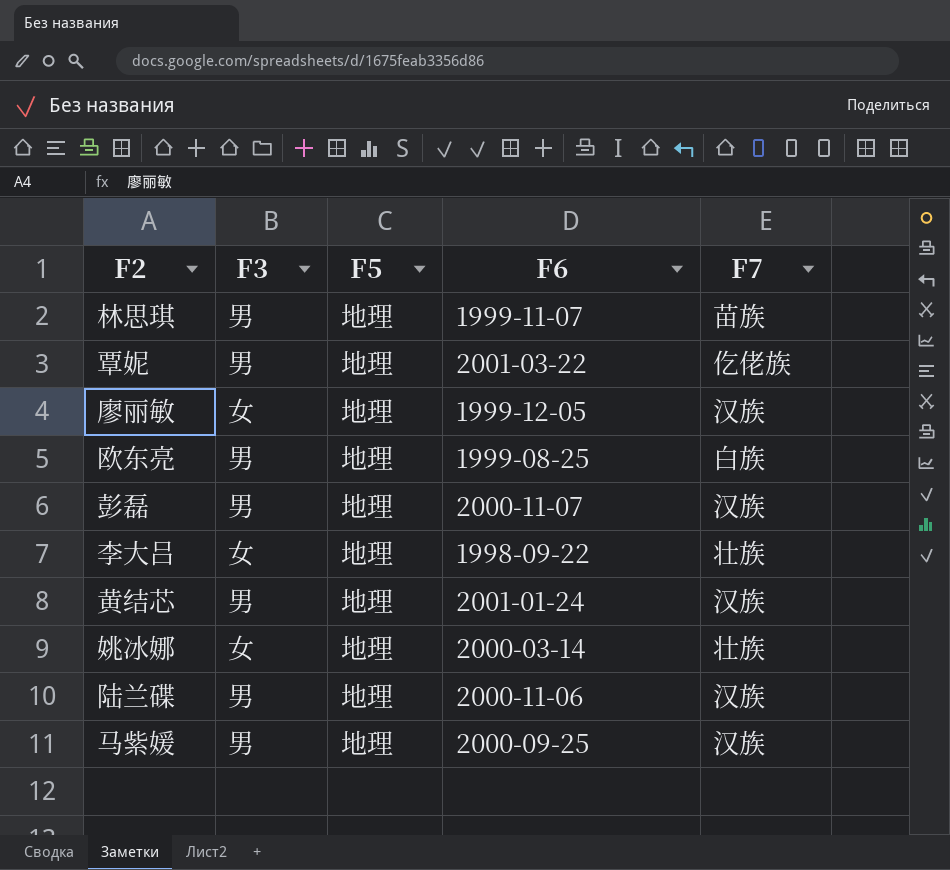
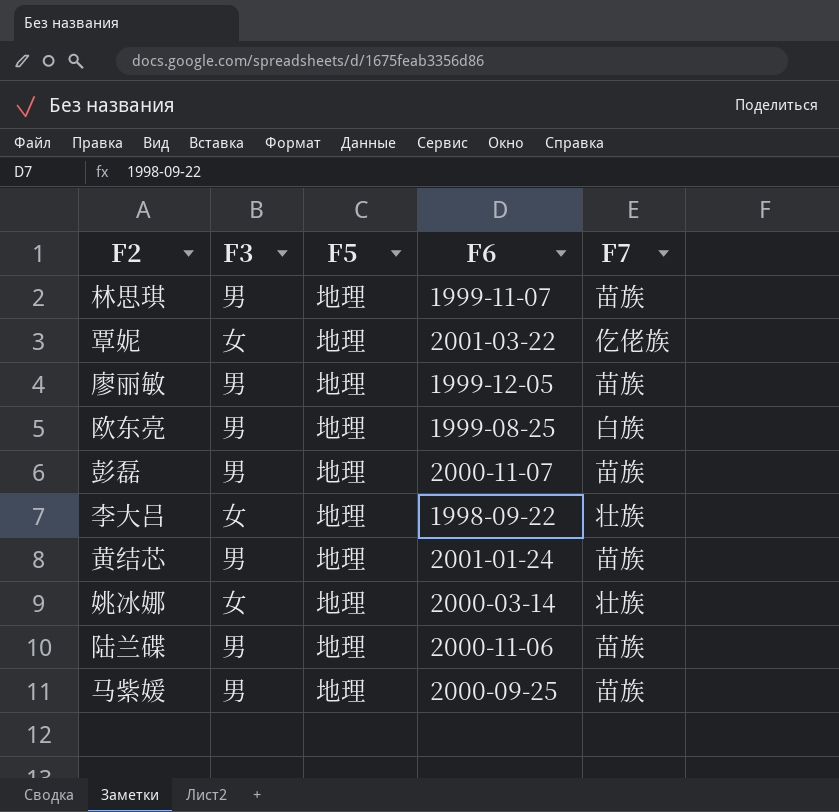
覃妮 | F3: 男 -> 女
廖丽敏 | F3: 女 -> 男
廖丽敏 | F7: 汉族 -> 苗族
彭磊 | F7: 汉族 -> 苗族
黄结芯 | F7: 汉族 -> 苗族
陆兰碟 | F7: 汉族 -> 苗族
马紫媛 | F7: 汉族 -> 苗族

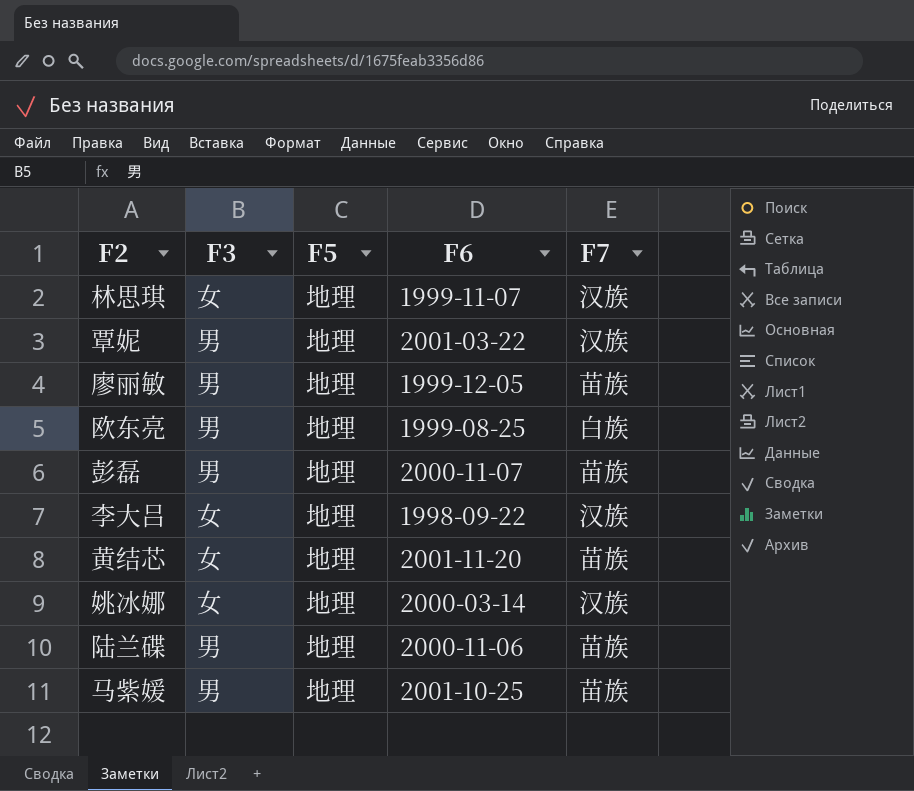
林思琪 | F3: 男 -> 女
林思琪 | F7: 苗族 -> 汉族
覃妮 | F3: 女 -> 男
覃妮 | F7: 仡佬族 -> 汉族
李大吕 | F7: 壮族 -> 汉族
黄结芯 | F3: 男 -> 女
黄结芯 | F6: 2001-01-24 -> 2001-11-20
姚冰娜 | F7: 壮族 -> 汉族
马紫媛 | F6: 2000-09-25 -> 2001-10-25

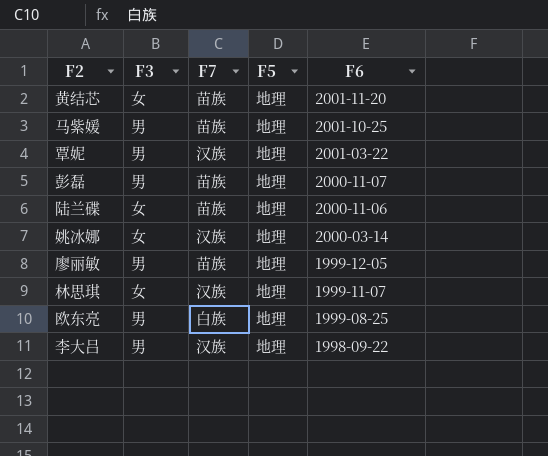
row order: none -> F6 descending
column F7 | position: 5 -> 3
陆兰碟 | F3: 男 -> 女
李大吕 | F3: 女 -> 男

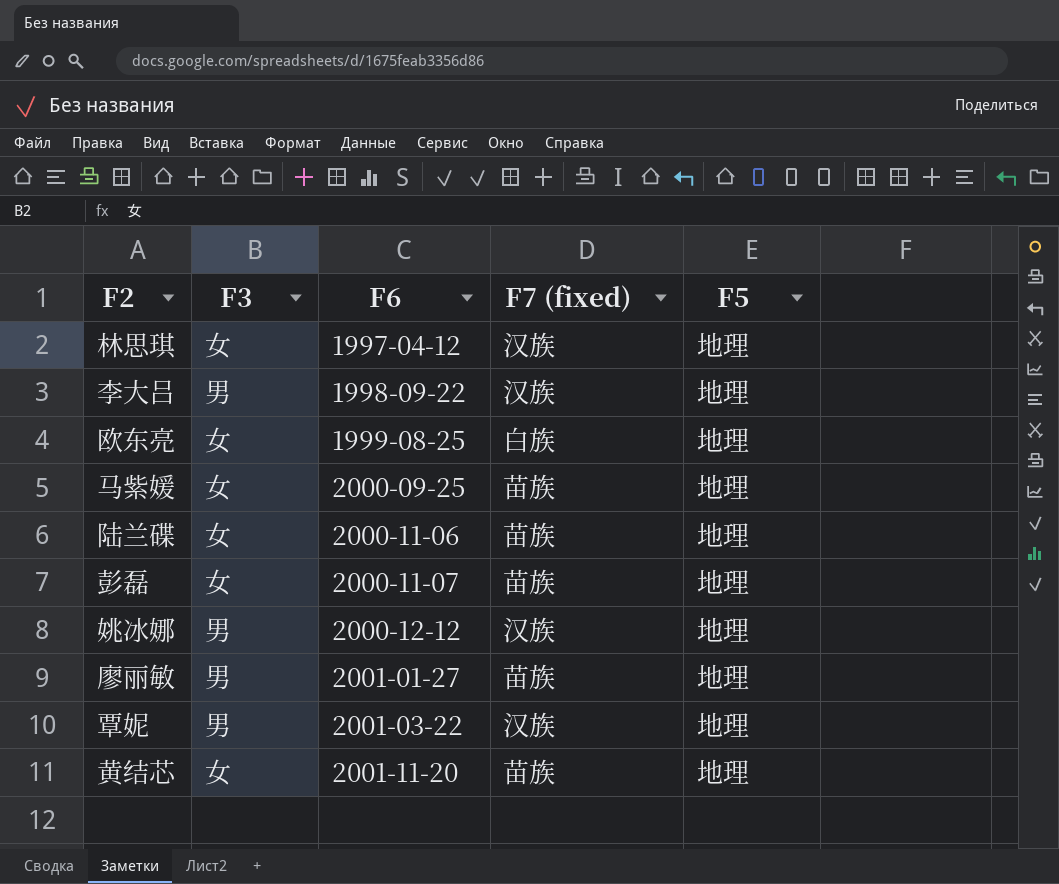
row order: F6 descending -> F6 ascending
column F6 | position: 5 -> 3
column name: F7 -> F7 (fixed)
林思琪 | F6: 1999-11-07 -> 1997-04-12
欧东亮 | F3: 男 -> 女
马紫媛 | F3: 男 -> 女
马紫媛 | F6: 2001-10-25 -> 2000-09-25
彭磊 | F3: 男 -> 女
姚冰娜 | F3: 女 -> 男
姚冰娜 | F6: 2000-03-14 -> 2000-12-12
廖丽敏 | F6: 1999-12-05 -> 2001-01-27

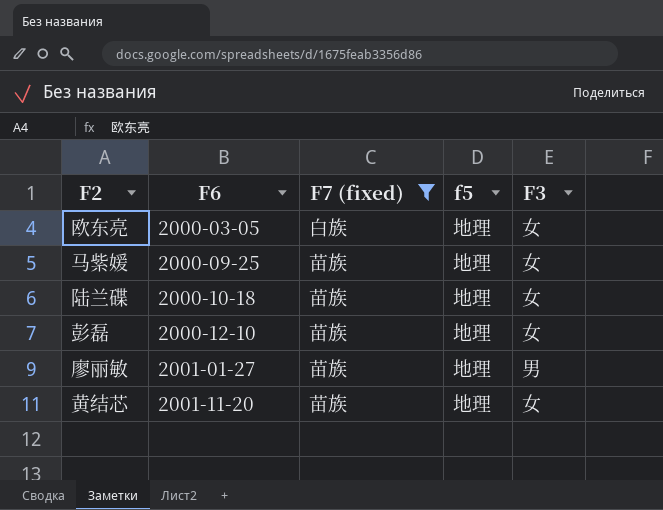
filter: none -> F7 (fixed) != 汉族
column name: F5 -> f5
column F3 | position: 2 -> 5
欧东亮 | F6: 1999-08-25 -> 2000-03-05
陆兰碟 | F6: 2000-11-06 -> 2000-10-18
彭磊 | F6: 2000-11-07 -> 2000-12-10

